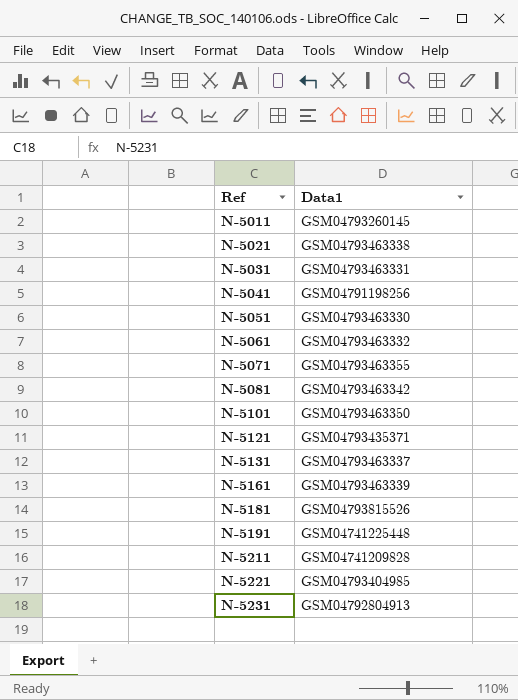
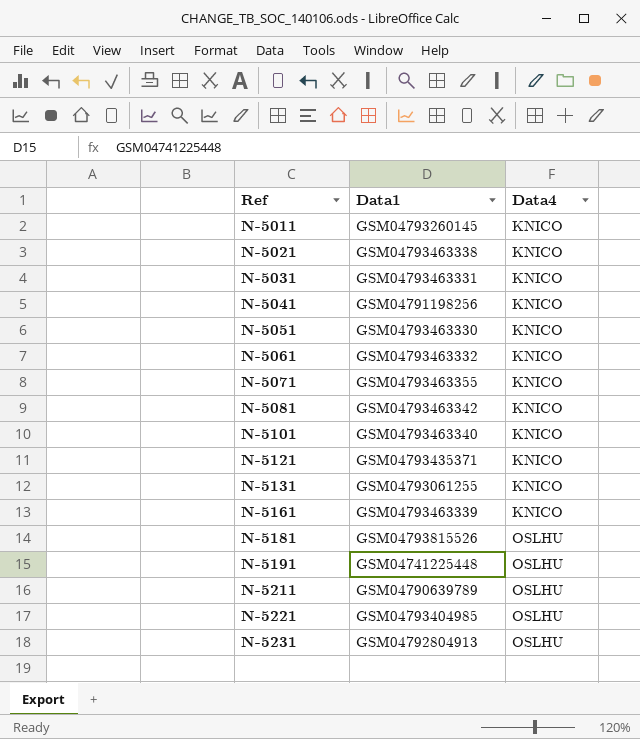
column Data4 | position: none -> 3
N-5101 | Data1: GSM04793463350 -> GSM04793463340
N-5131 | Data1: GSM04793463337 -> GSM04793061255
N-5211 | Data1: GSM04741209828 -> GSM04790639789

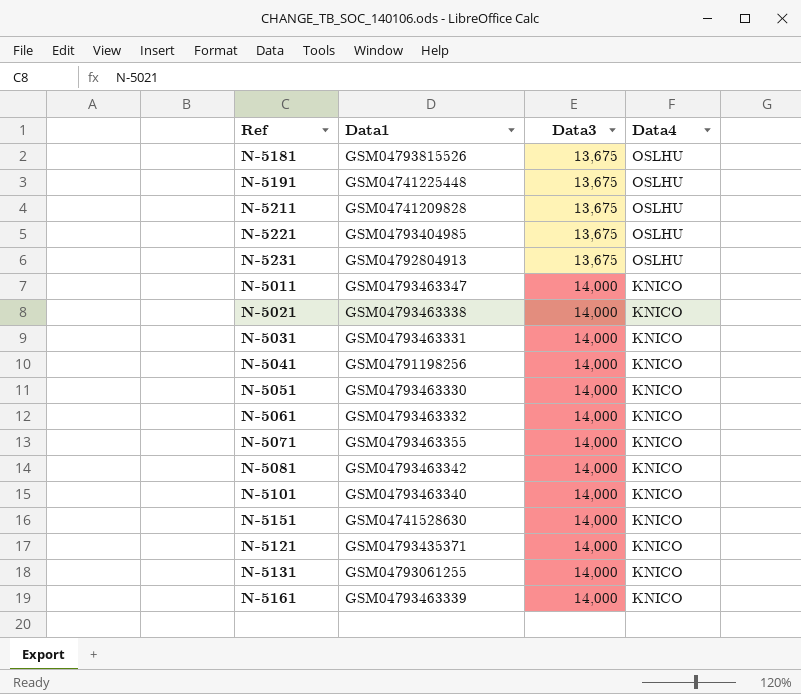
row order: Ref ascending -> Data3 ascending
column Data3 | position: none -> 3
N-5211 | Data1: GSM04790639789 -> GSM04741209828
N-5011 | Data1: GSM04793260145 -> GSM04793463347
row N-5151: none -> GSM04741528630 | 14,000 | KNICO

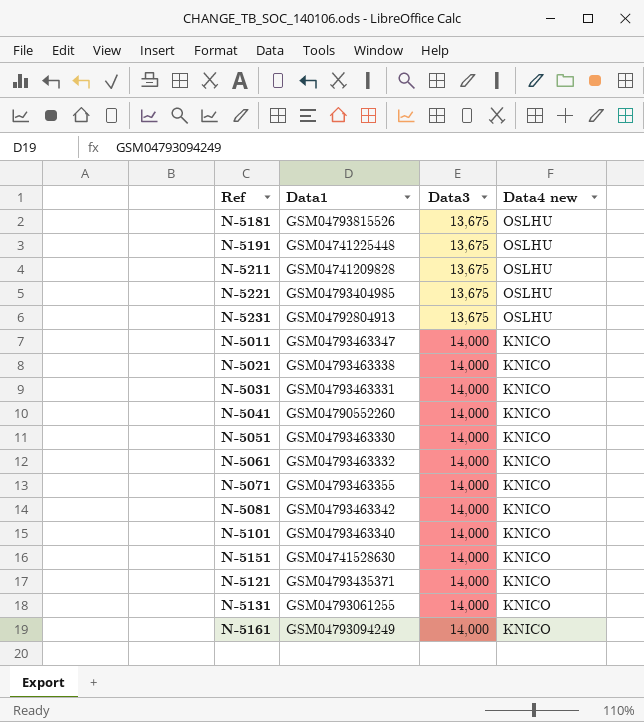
column name: Data4 -> Data4 new
N-5041 | Data1: GSM04791198256 -> GSM04790552260
N-5161 | Data1: GSM04793463339 -> GSM04793094249

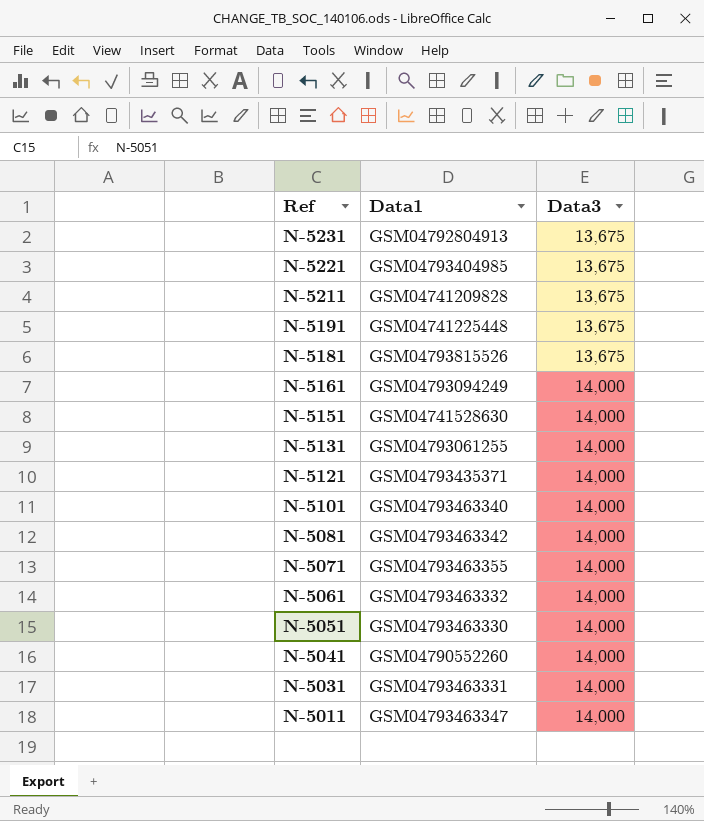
row order: Data3 ascending -> Ref descending
column Data4 new | position: 4 -> none
row N-5021: GSM04793463338 | 14,000 | KNICO -> none

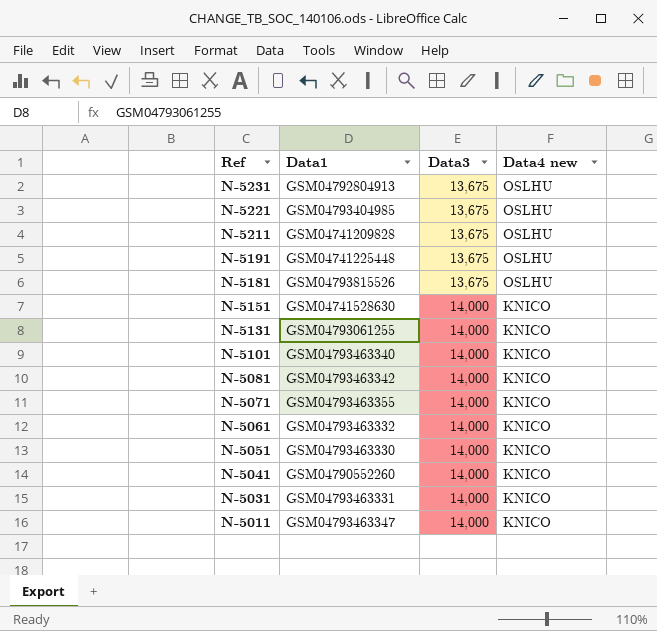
column Data4 new | position: none -> 4
row N-5161: GSM04793094249 | 14,000 -> none
row N-5121: GSM04793435371 | 14,000 -> none

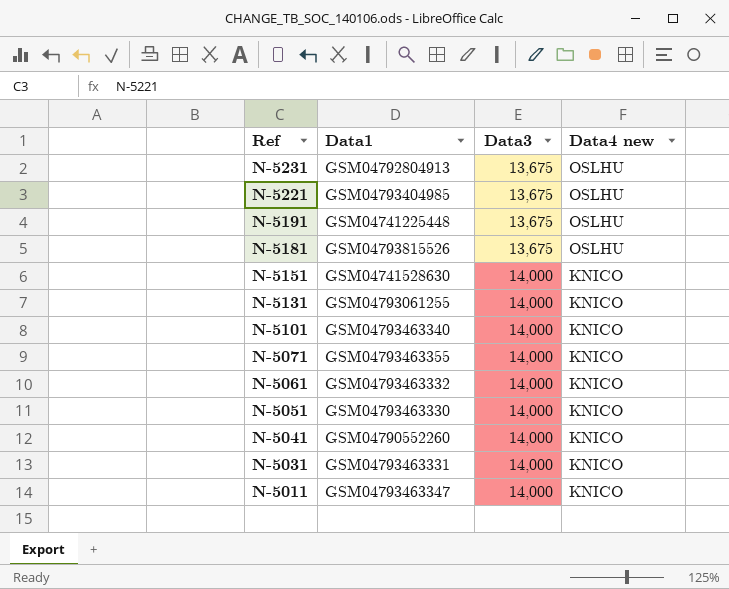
row N-5211: GSM04741209828 | 13,675 | OSLHU -> none
row N-5081: GSM04793463342 | 14,000 | KNICO -> none

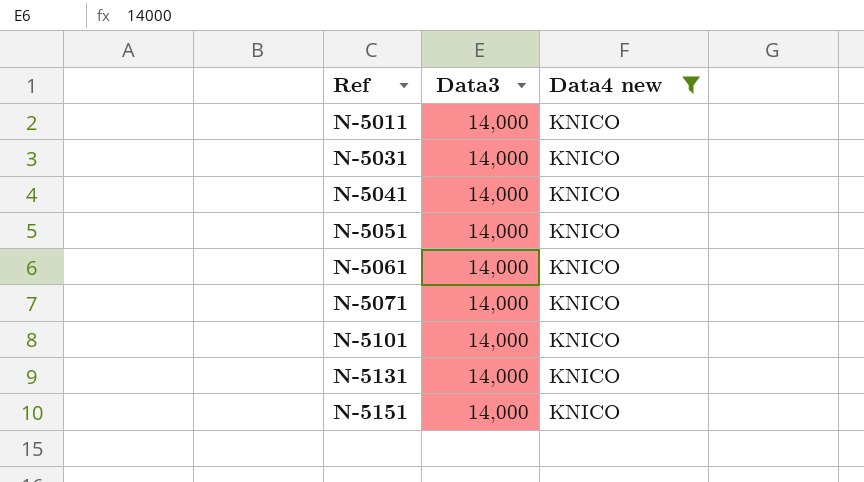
filter: none -> Data4 new = KNICO
row order: Ref descending -> Ref ascending
column Data1 | position: 2 -> none

